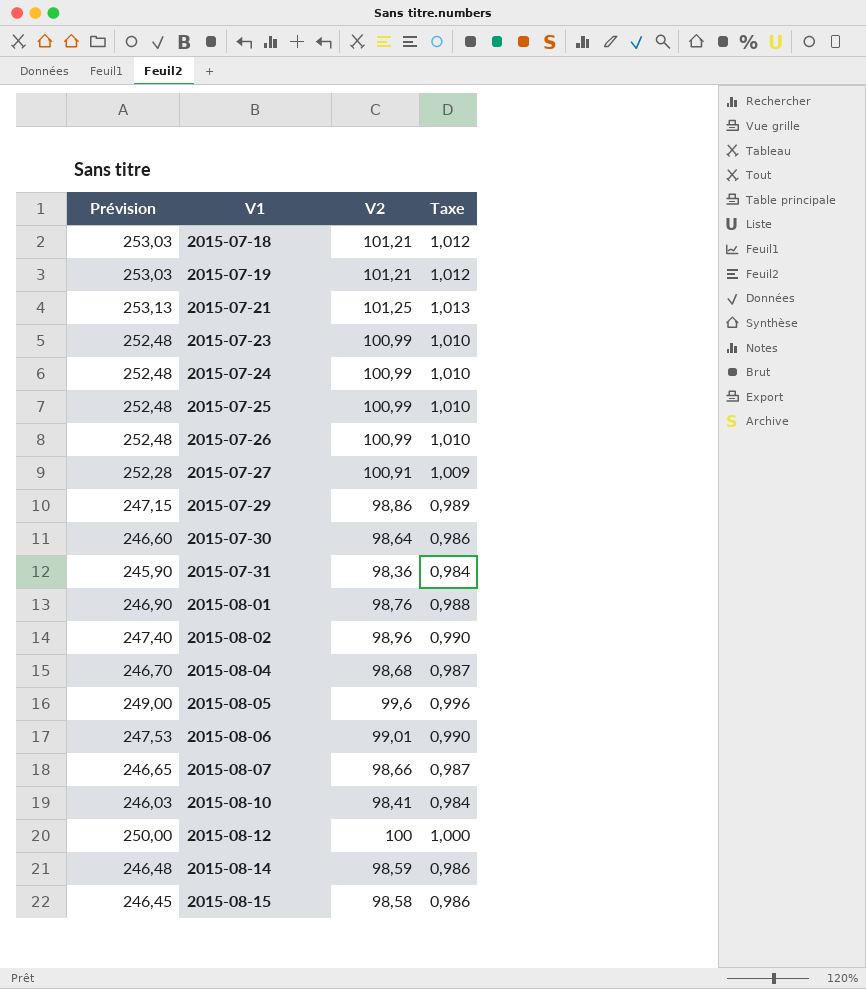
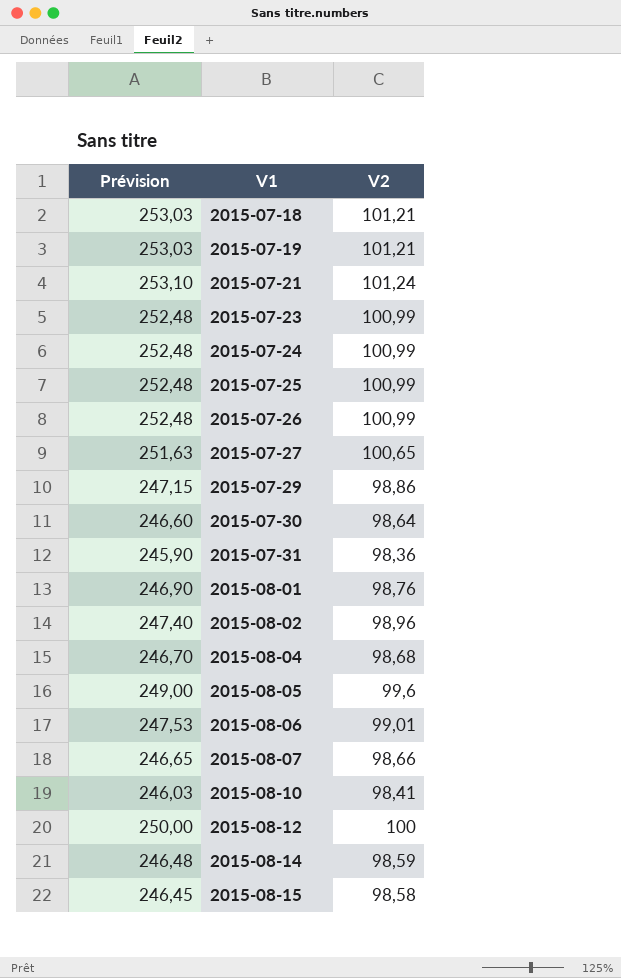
column Taxe | formula: [V2] * 0,01 -> none
2015-07-21 | Prévision: 253,13 -> 253,10
2015-07-21 | V2: 101,25 -> 101,24
2015-07-27 | Prévision: 252,28 -> 251,63
2015-07-27 | V2: 100,91 -> 100,65

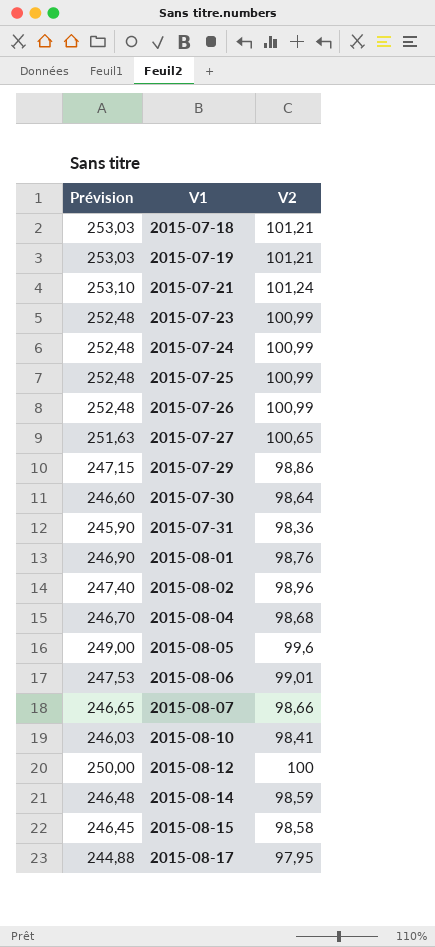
row 2015-08-17: none -> 244,88 | 97,95

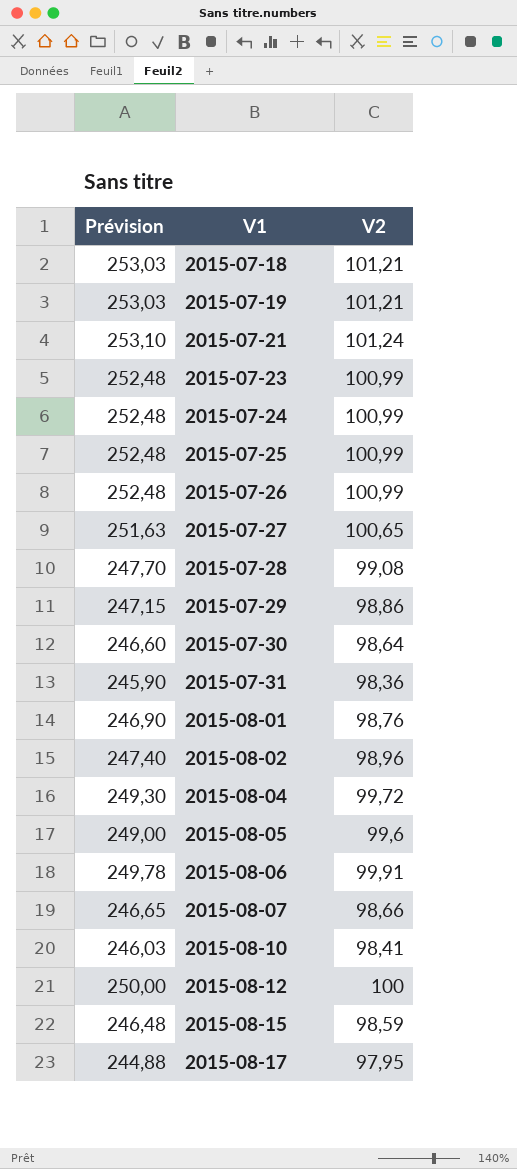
row 2015-08-14: 246,48 | 98,59 -> none
row 2015-07-28: none -> 247,70 | 99,08
2015-08-04 | Prévision: 246,70 -> 249,30
2015-08-04 | V2: 98,68 -> 99,72
2015-08-06 | Prévision: 247,53 -> 249,78
2015-08-06 | V2: 99,01 -> 99,91
2015-08-15 | Prévision: 246,45 -> 246,48
2015-08-15 | V2: 98,58 -> 98,59

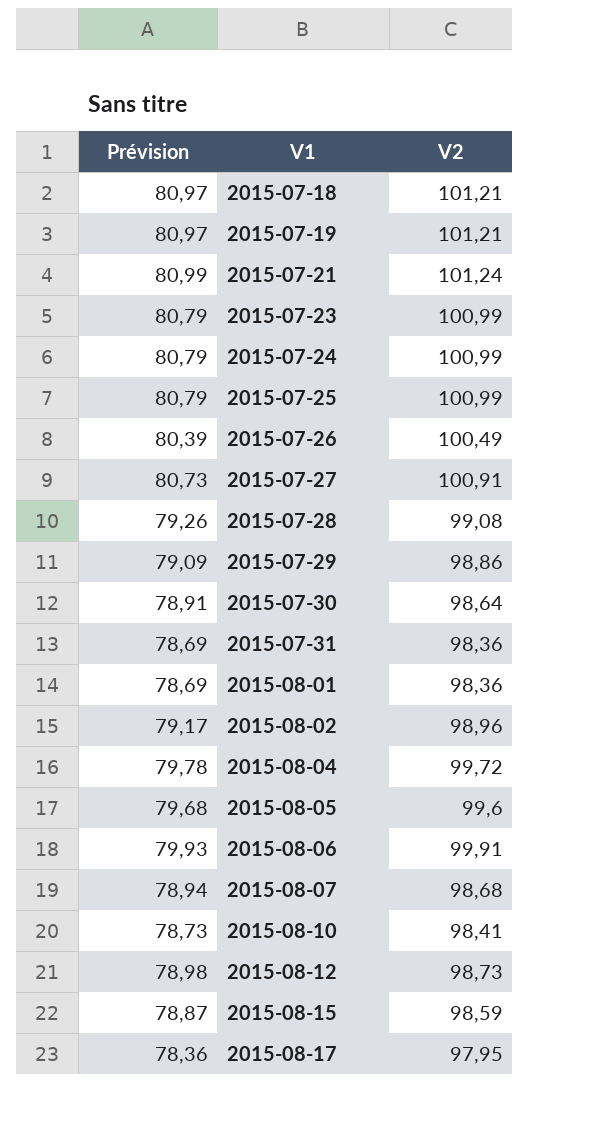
column Prévision | formula: [V2] * 2,5 -> [V2] * 0,8
2015-07-26 | V2: 100,99 -> 100,49
2015-07-27 | V2: 100,65 -> 100,91
2015-08-01 | V2: 98,76 -> 98,36
2015-08-07 | V2: 98,66 -> 98,68
2015-08-12 | V2: 100 -> 98,73

